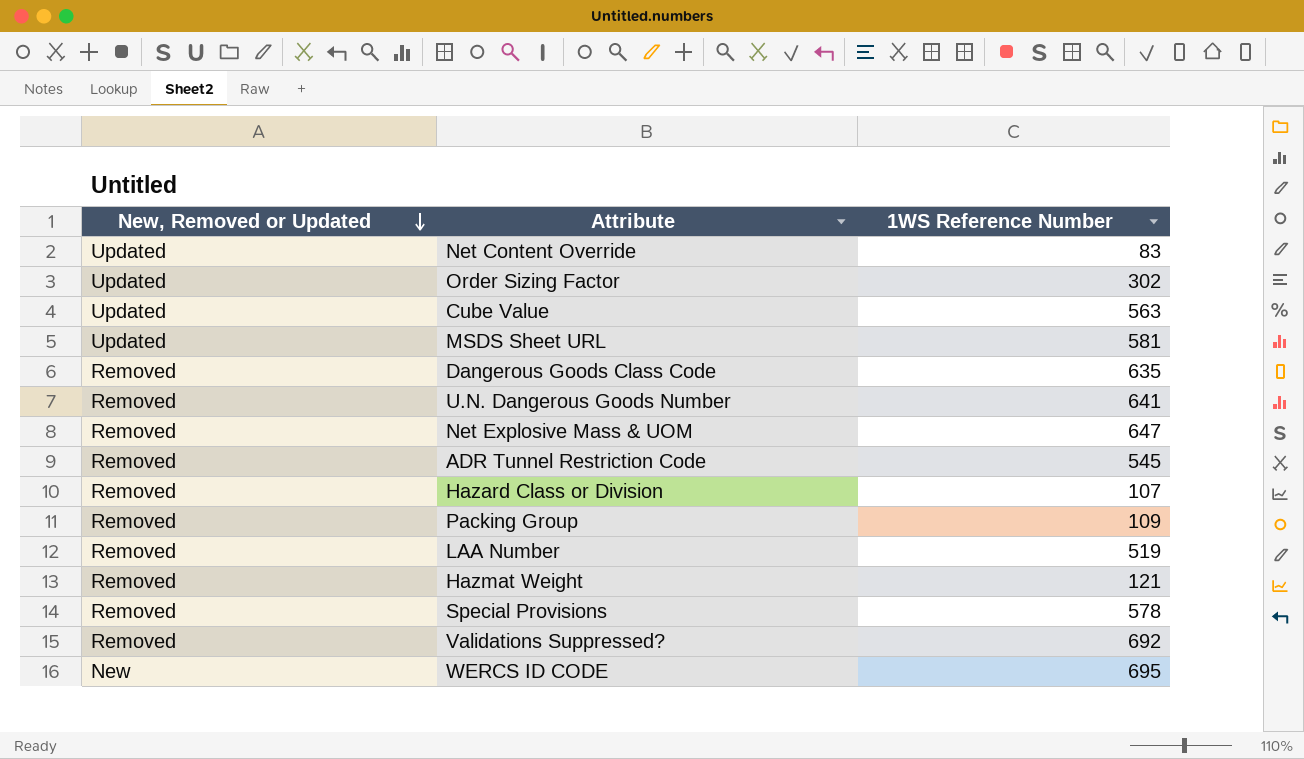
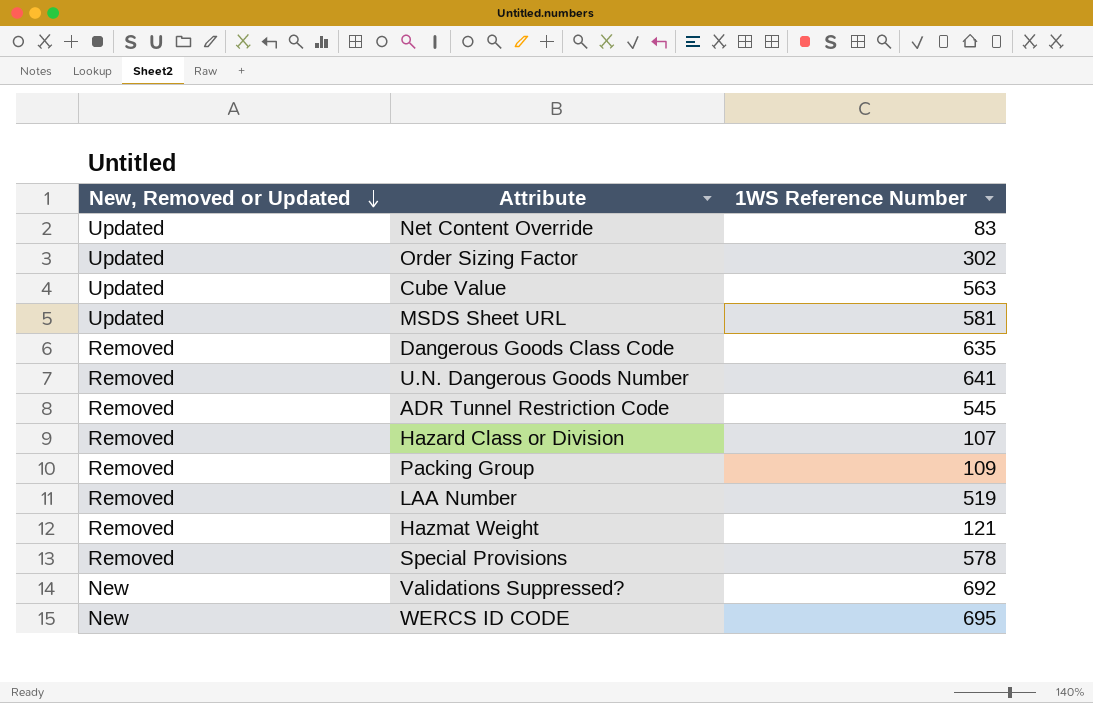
row Net Explosive Mass & UOM: Removed | 647 -> none
Validations Suppressed? | New, Removed or Updated: Removed -> New

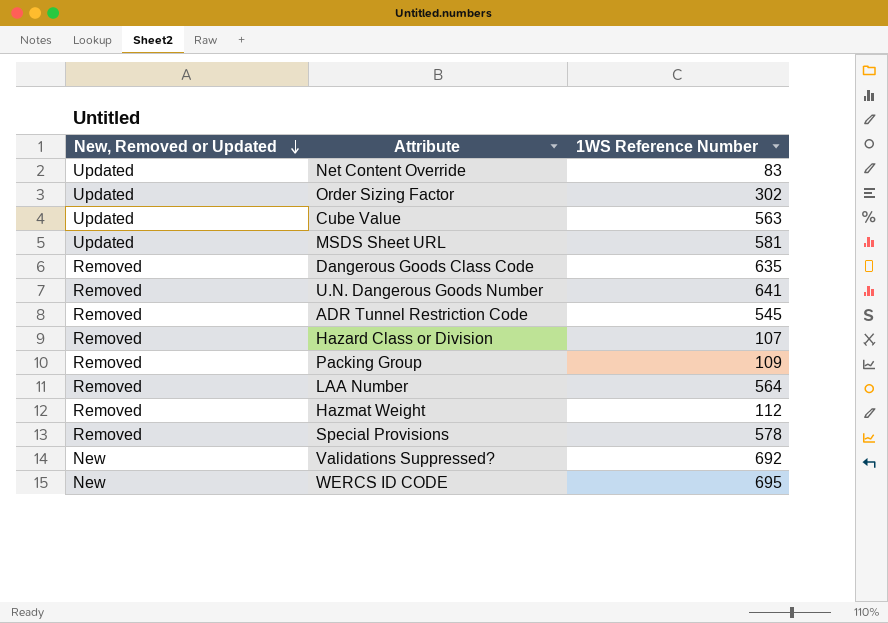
LAA Number | 1WS Reference Number: 519 -> 564
Hazmat Weight | 1WS Reference Number: 121 -> 112

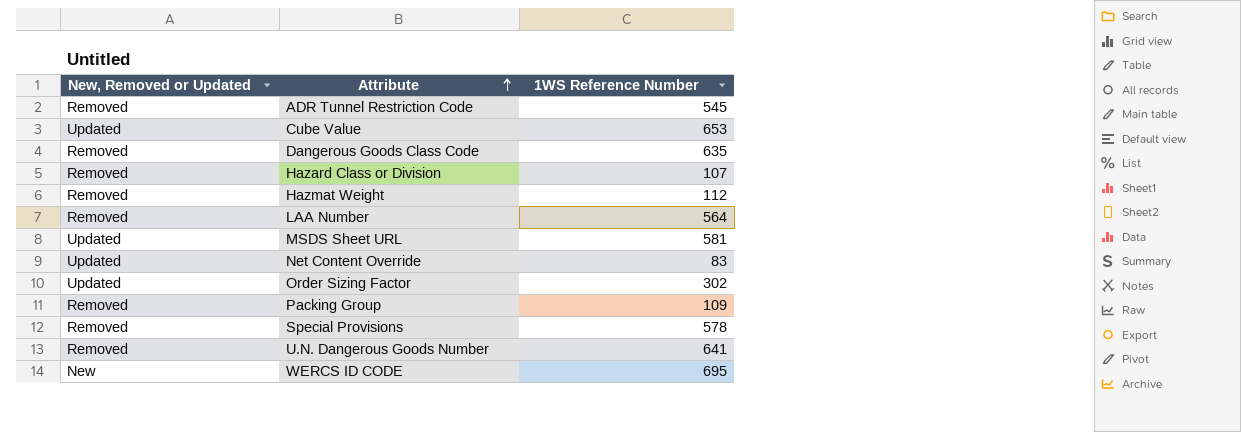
row order: New, Removed or Updated descending -> Attribute ascending
row Validations Suppressed?: New | 692 -> none
Cube Value | 1WS Reference Number: 563 -> 653

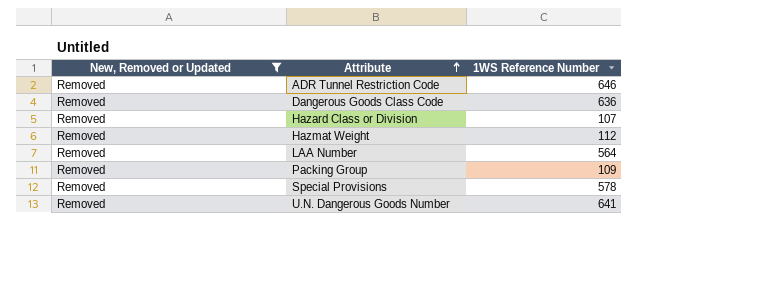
filter: none -> New, Removed or Updated = Removed
ADR Tunnel Restriction Code | 1WS Reference Number: 545 -> 646
Dangerous Goods Class Code | 1WS Reference Number: 635 -> 636

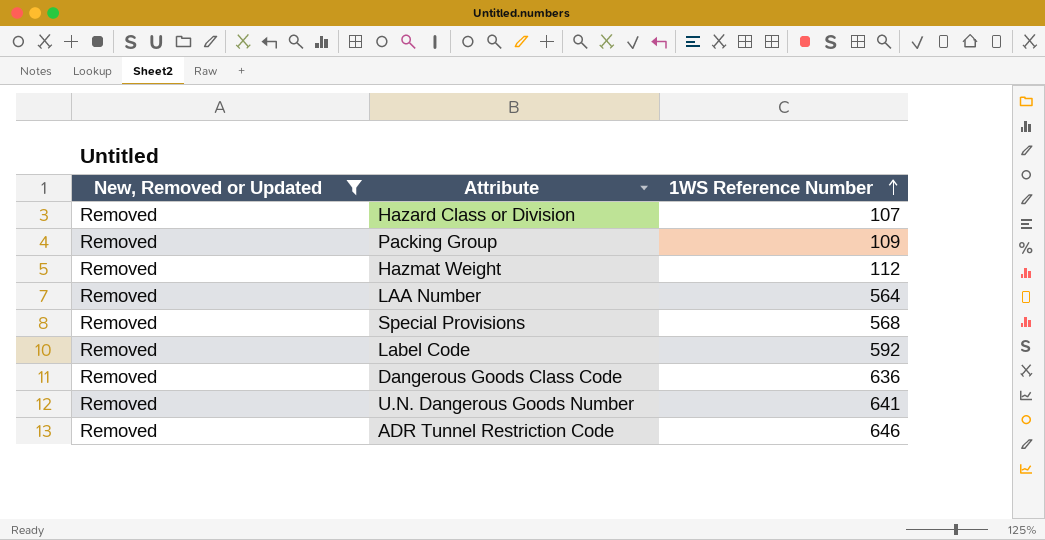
row order: Attribute ascending -> 1WS Reference Number ascending
Special Provisions | 1WS Reference Number: 578 -> 568
row Label Code: none -> Removed | 592

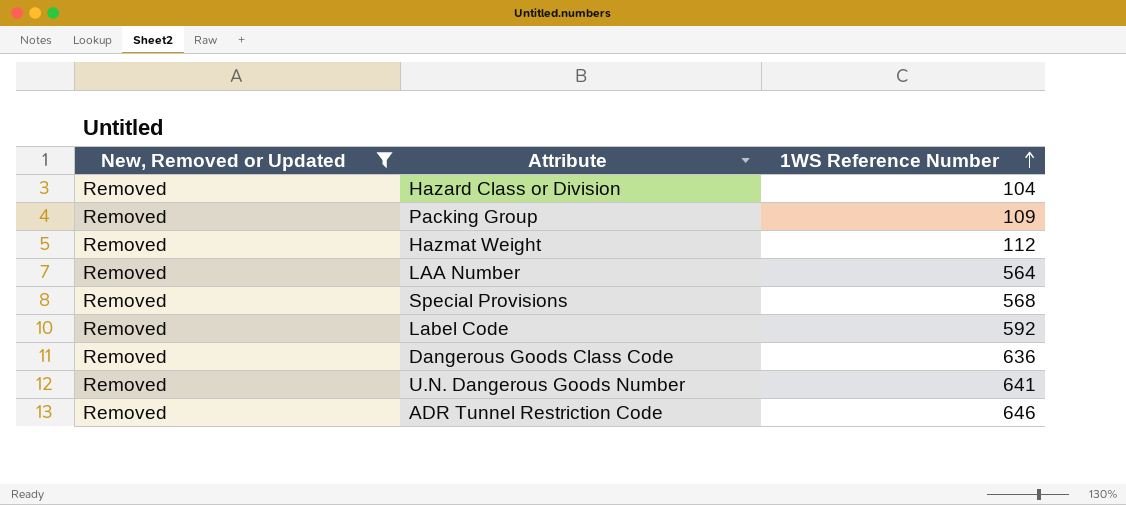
Hazard Class or Division | 1WS Reference Number: 107 -> 104

